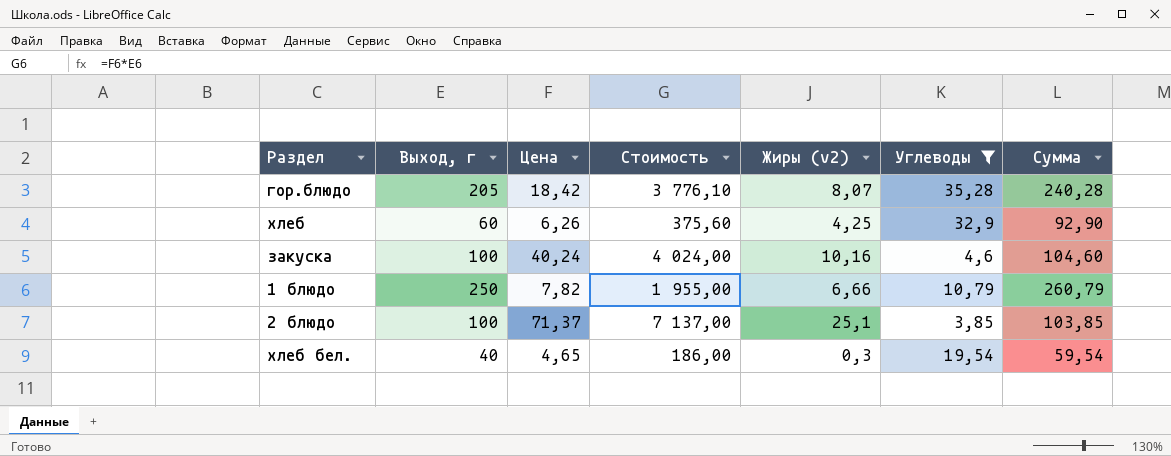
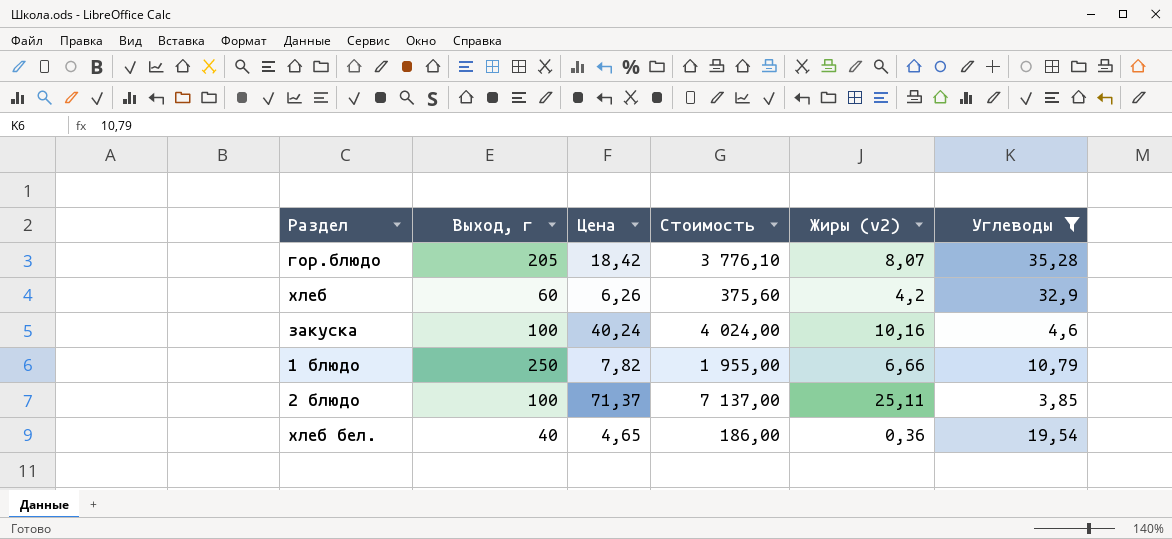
column Сумма | formula: [Выход, г] + [Углеводы] -> none
хлеб | Жиры (v2): 4,25 -> 4,2
2 блюдо | Жиры (v2): 25,1 -> 25,11
хлеб бел. | Жиры (v2): 0,3 -> 0,36

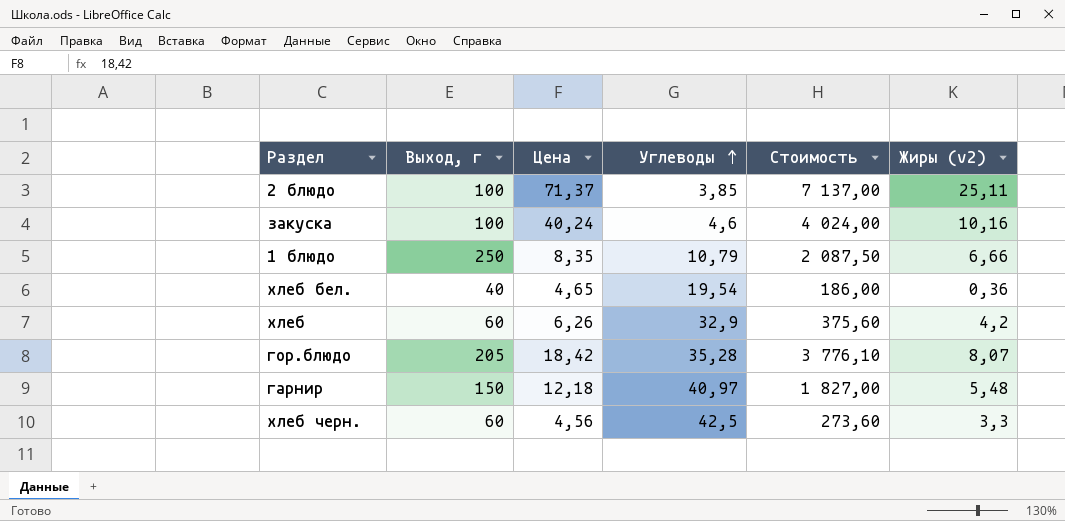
filter: Углеводы <= 35,28 -> none
row order: none -> Углеводы ascending
column Углеводы | position: 6 -> 4
1 блюдо | Цена: 7,82 -> 8,35
1 блюдо | Стоимость: 1 955,00 -> 2 087,50

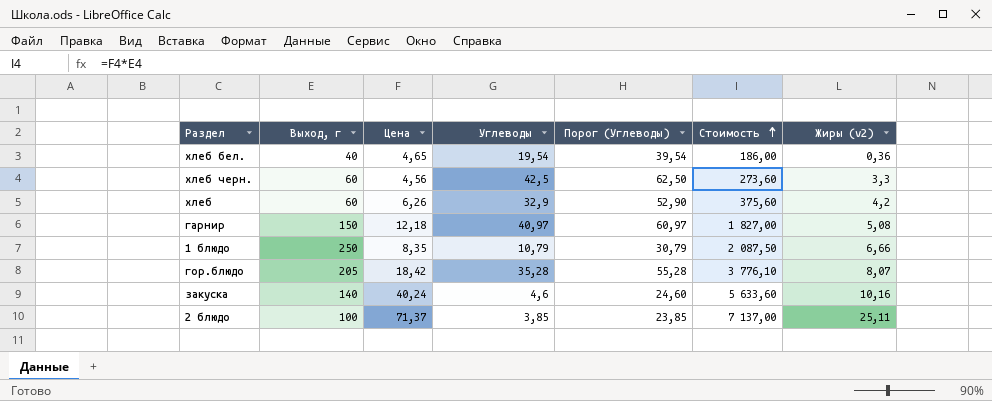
row order: Углеводы ascending -> Стоимость ascending
column Порог (Углеводы) | formula: none -> [Углеводы] + 20
гарнир | Жиры (v2): 5,48 -> 5,08
закуска | Выход, г: 100 -> 140
закуска | Стоимость: 4 024,00 -> 5 633,60

